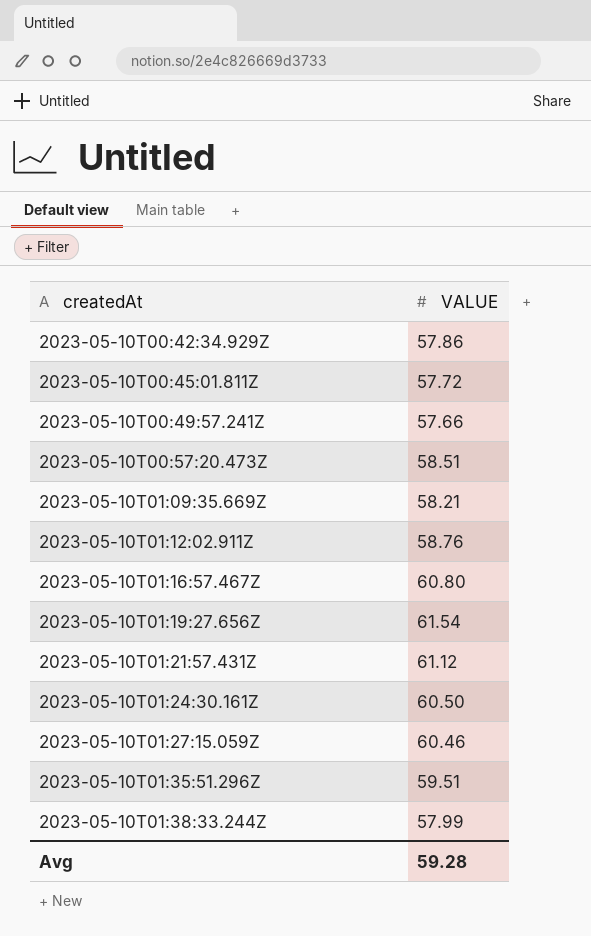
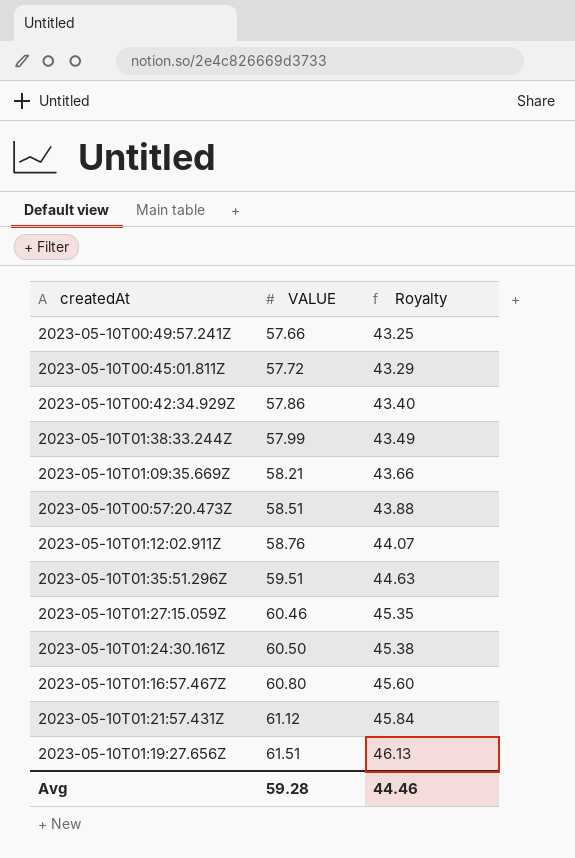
row order: createdAt ascending -> VALUE ascending
column Royalty | formula: none -> [VALUE] * 0.75
2023-05-10T01:19:27.656Z | VALUE: 61.54 -> 61.51

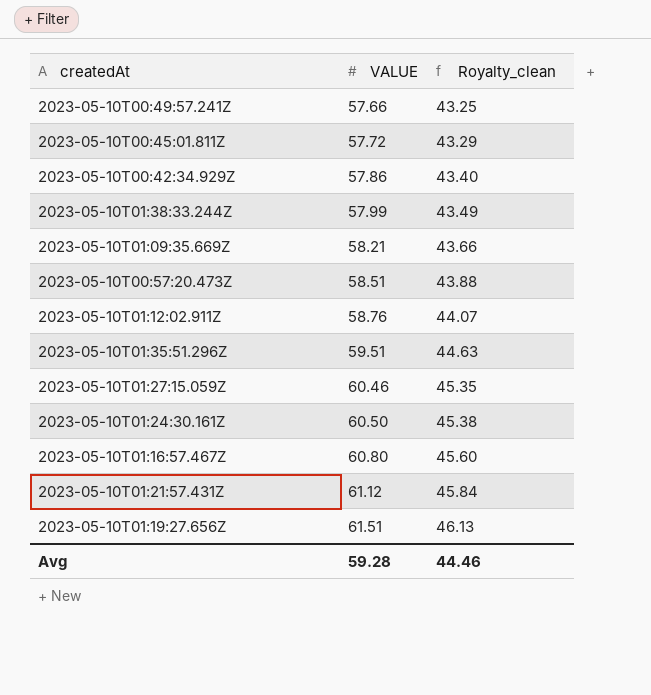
column name: Royalty -> Royalty_clean

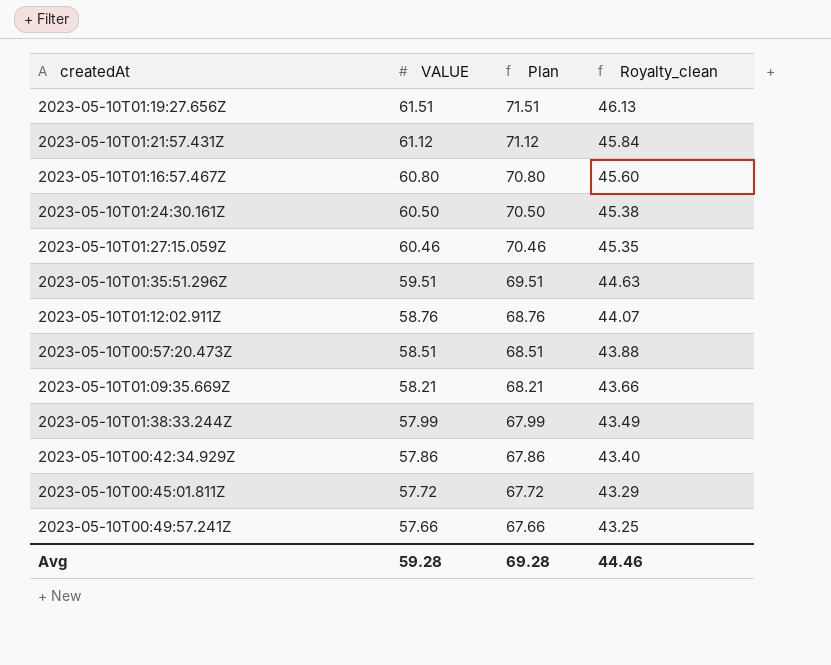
row order: VALUE ascending -> VALUE descending
column Plan | formula: none -> [VALUE] + 10

